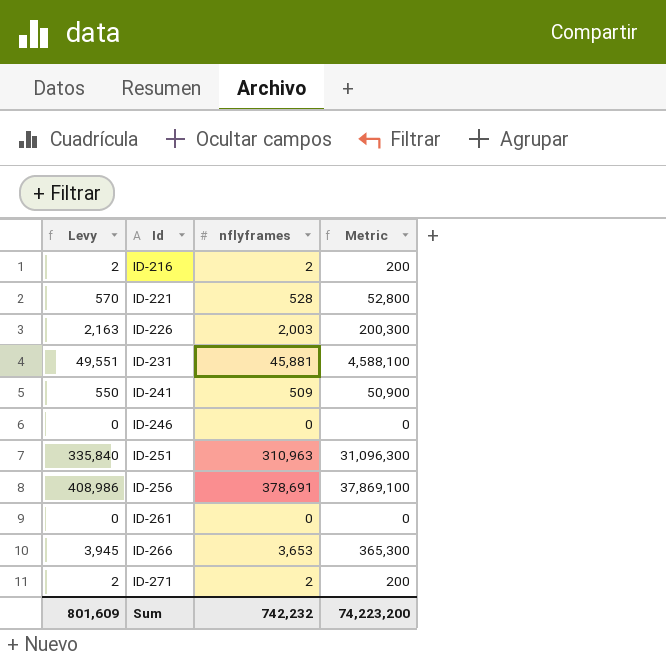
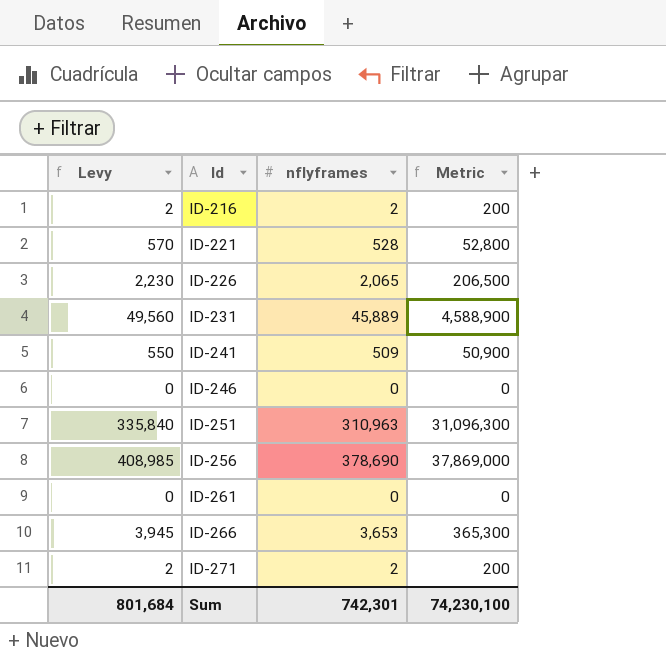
ID-226 | Levy: 2,163 -> 2,230
ID-226 | nflyframes: 2,003 -> 2,065
ID-226 | Metric: 200,300 -> 206,500
ID-231 | Levy: 49,551 -> 49,560
ID-231 | nflyframes: 45,881 -> 45,889
ID-231 | Metric: 4,588,100 -> 4,588,900
ID-256 | Levy: 408,986 -> 408,985
ID-256 | nflyframes: 378,691 -> 378,690
ID-256 | Metric: 37,869,100 -> 37,869,000
Sum | Levy: 801,609 -> 801,684
Sum | nflyframes: 742,232 -> 742,301
Sum | Metric: 74,223,200 -> 74,230,100

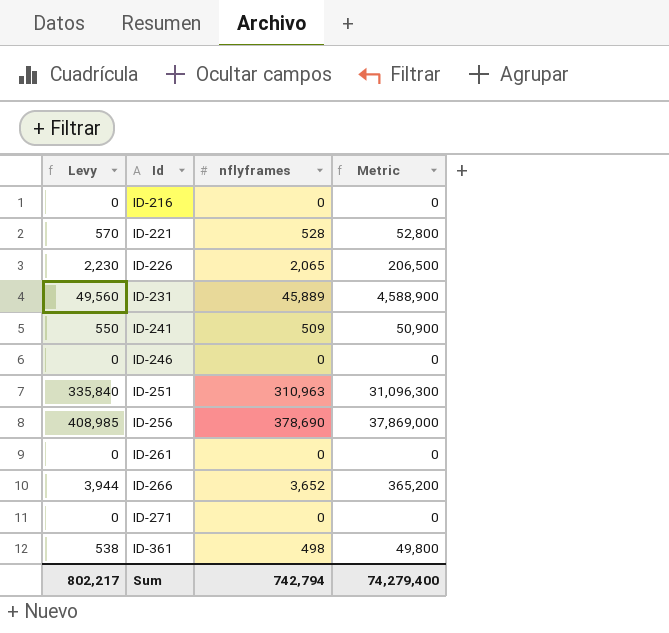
ID-216 | Levy: 2 -> 0
ID-216 | nflyframes: 2 -> 0
ID-216 | Metric: 200 -> 0
ID-266 | Levy: 3,945 -> 3,944
ID-266 | nflyframes: 3,653 -> 3,652
ID-266 | Metric: 365,300 -> 365,200
ID-271 | Levy: 2 -> 0
ID-271 | nflyframes: 2 -> 0
ID-271 | Metric: 200 -> 0
row ID-361: none -> 538 | 498 | 49,800
Sum | Levy: 801,684 -> 802,217
Sum | nflyframes: 742,301 -> 742,794
Sum | Metric: 74,230,100 -> 74,279,400

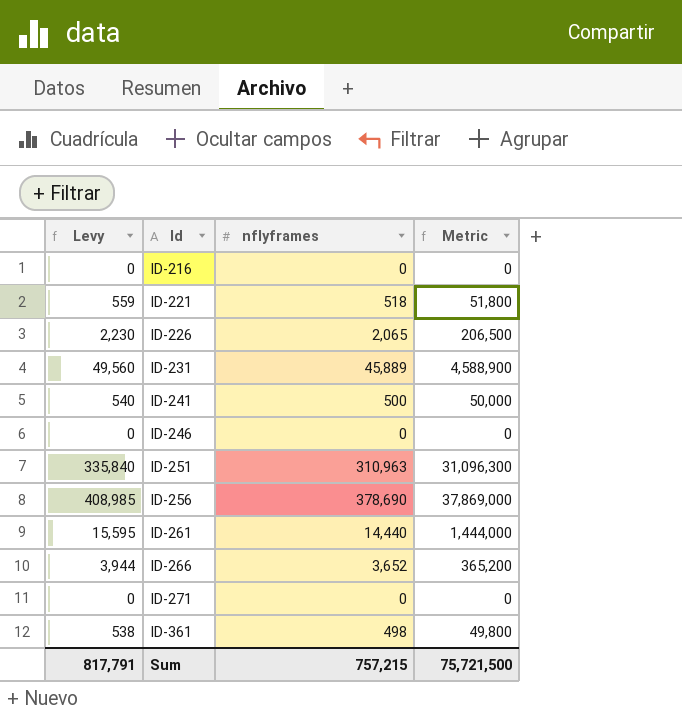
ID-221 | Levy: 570 -> 559
ID-221 | nflyframes: 528 -> 518
ID-221 | Metric: 52,800 -> 51,800
ID-241 | Levy: 550 -> 540
ID-241 | nflyframes: 509 -> 500
ID-241 | Metric: 50,900 -> 50,000
ID-261 | Levy: 0 -> 15,595
ID-261 | nflyframes: 0 -> 14,440
ID-261 | Metric: 0 -> 1,444,000
Sum | Levy: 802,217 -> 817,791
Sum | nflyframes: 742,794 -> 757,215
Sum | Metric: 74,279,400 -> 75,721,500

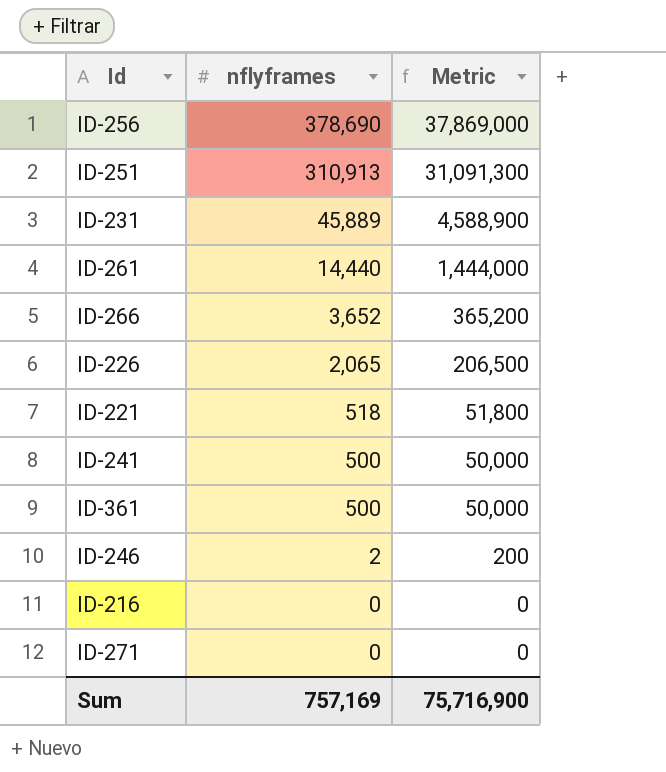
row order: Id ascending -> nflyframes descending
column Levy | formula: [nflyframes] * 1.08 -> none
ID-251 | nflyframes: 310,963 -> 310,913
ID-251 | Metric: 31,096,300 -> 31,091,300
ID-361 | nflyframes: 498 -> 500
ID-361 | Metric: 49,800 -> 50,000
ID-246 | nflyframes: 0 -> 2
ID-246 | Metric: 0 -> 200
Sum | nflyframes: 757,215 -> 757,169
Sum | Metric: 75,721,500 -> 75,716,900

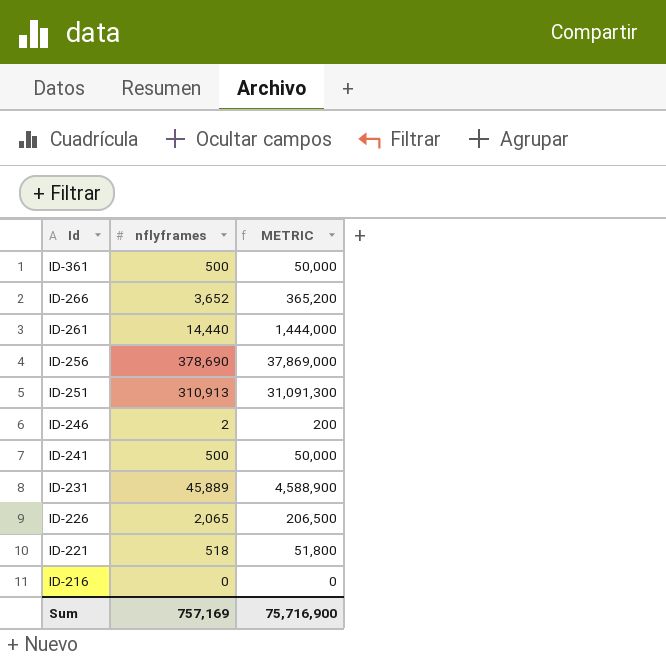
row order: nflyframes descending -> Id descending
column name: Metric -> METRIC
row ID-271: 0 | 0 -> none

